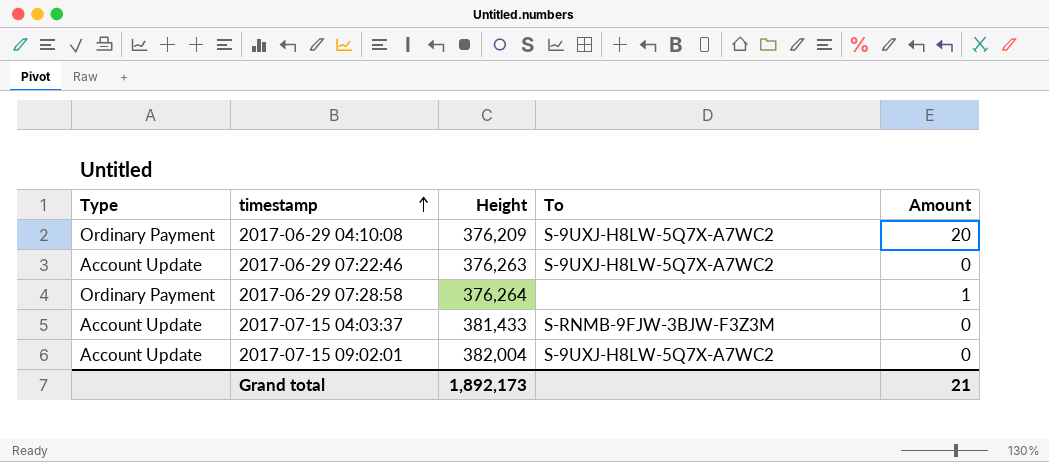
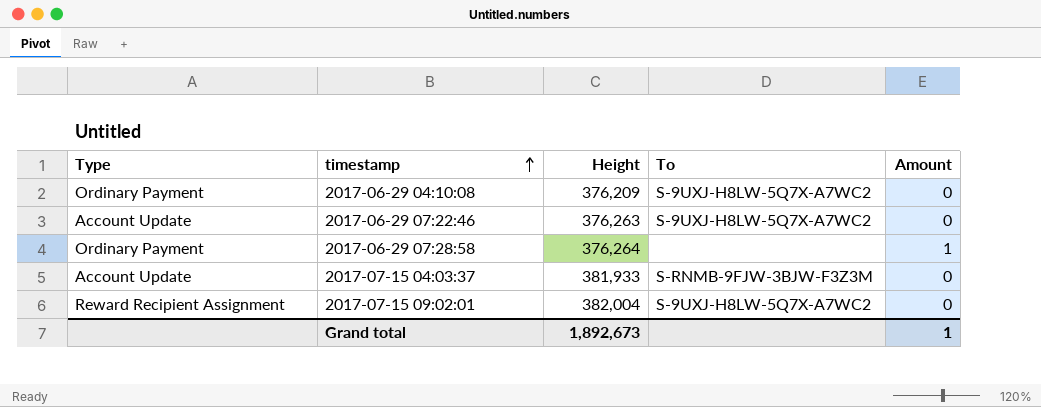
2017-06-29 04:10:08 | Amount: 20 -> 0
2017-07-15 04:03:37 | Height: 381,433 -> 381,933
2017-07-15 09:02:01 | Type: Account Update -> Reward Recipient Assignment
Grand total | Height: 1,892,173 -> 1,892,673
Grand total | Amount: 21 -> 1

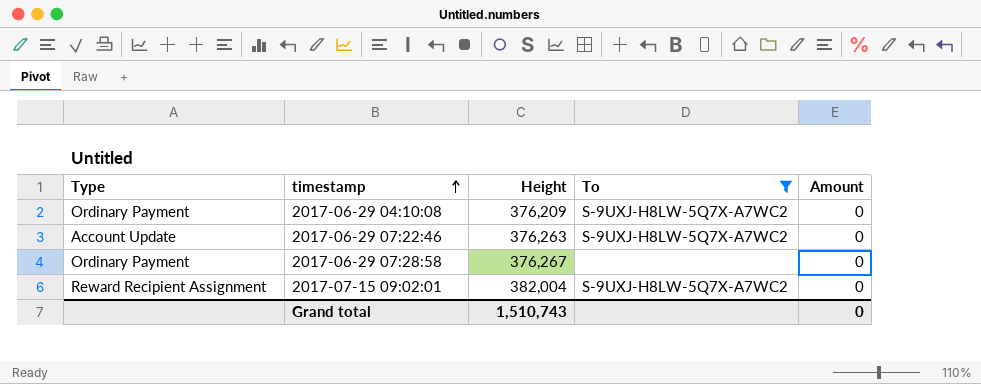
filter: none -> To != S-RNMB-9FJW-3BJW-F3Z3M
2017-06-29 07:28:58 | Height: 376,264 -> 376,267
2017-06-29 07:28:58 | Amount: 1 -> 0
Grand total | Height: 1,892,673 -> 1,510,743
Grand total | Amount: 1 -> 0

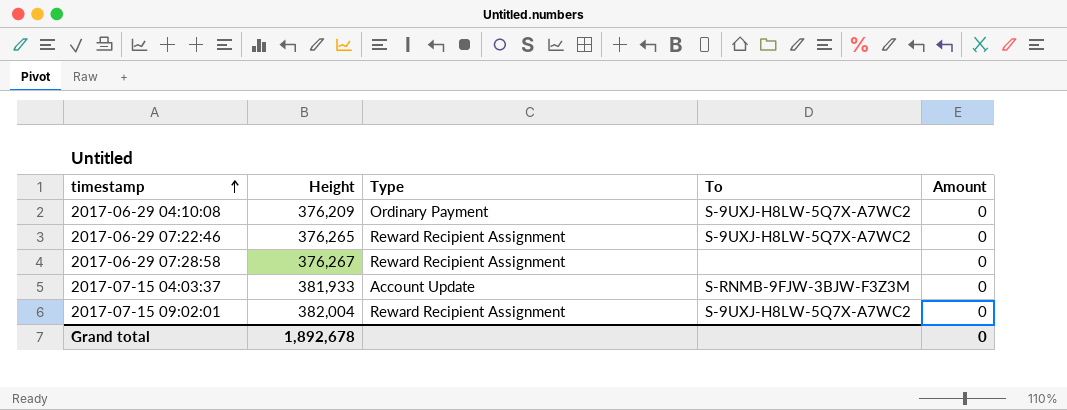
filter: To != S-RNMB-9FJW-3BJW-F3Z3M -> none
column Type | position: 1 -> 3
2017-06-29 07:22:46 | Height: 376,263 -> 376,265
2017-06-29 07:22:46 | Type: Account Update -> Reward Recipient Assignment
2017-06-29 07:28:58 | Type: Ordinary Payment -> Reward Recipient Assignment
Grand total | Height: 1,510,743 -> 1,892,678

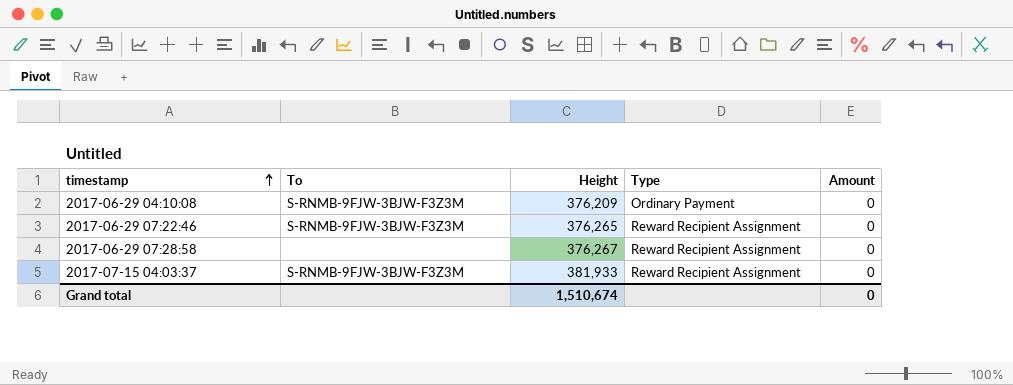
column To | position: 4 -> 2
row 2017-07-15 09:02:01: 382,004 | Reward Recipient Assignment | S-9UXJ-H8LW-5Q7X-A7WC2 | 0 -> none
2017-06-29 04:10:08 | To: S-9UXJ-H8LW-5Q7X-A7WC2 -> S-RNMB-9FJW-3BJW-F3Z3M
2017-06-29 07:22:46 | To: S-9UXJ-H8LW-5Q7X-A7WC2 -> S-RNMB-9FJW-3BJW-F3Z3M
2017-07-15 04:03:37 | Type: Account Update -> Reward Recipient Assignment
Grand total | Height: 1,892,678 -> 1,510,674

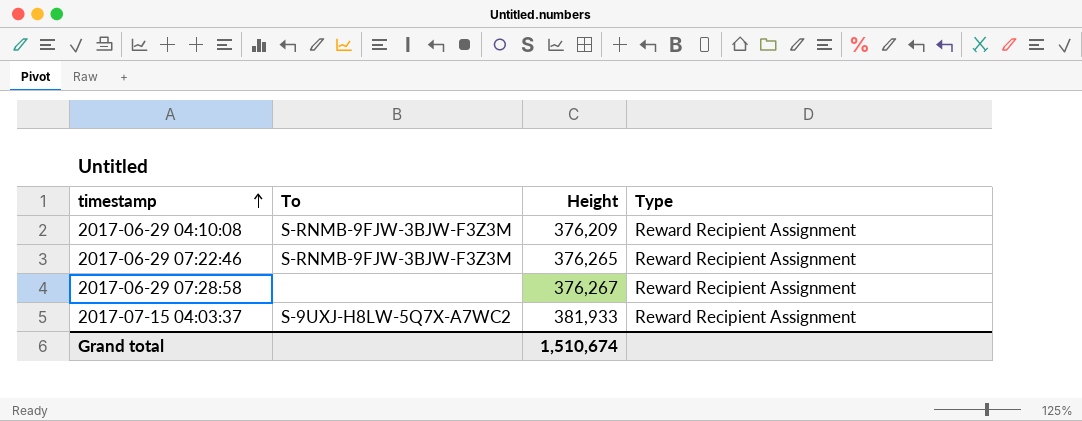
column Amount | position: 5 -> none
2017-06-29 04:10:08 | Type: Ordinary Payment -> Reward Recipient Assignment
2017-07-15 04:03:37 | To: S-RNMB-9FJW-3BJW-F3Z3M -> S-9UXJ-H8LW-5Q7X-A7WC2

